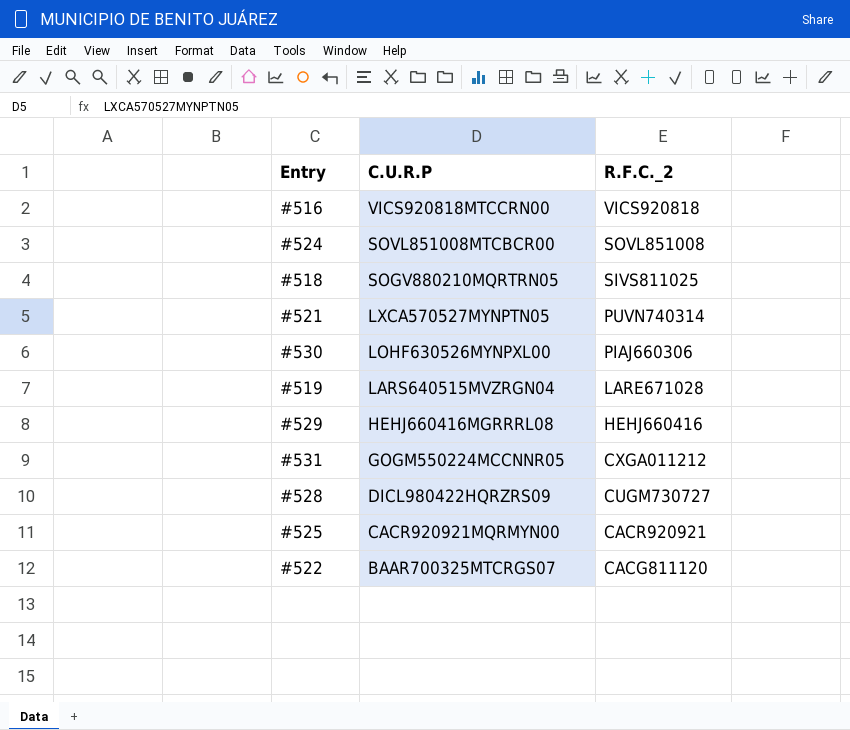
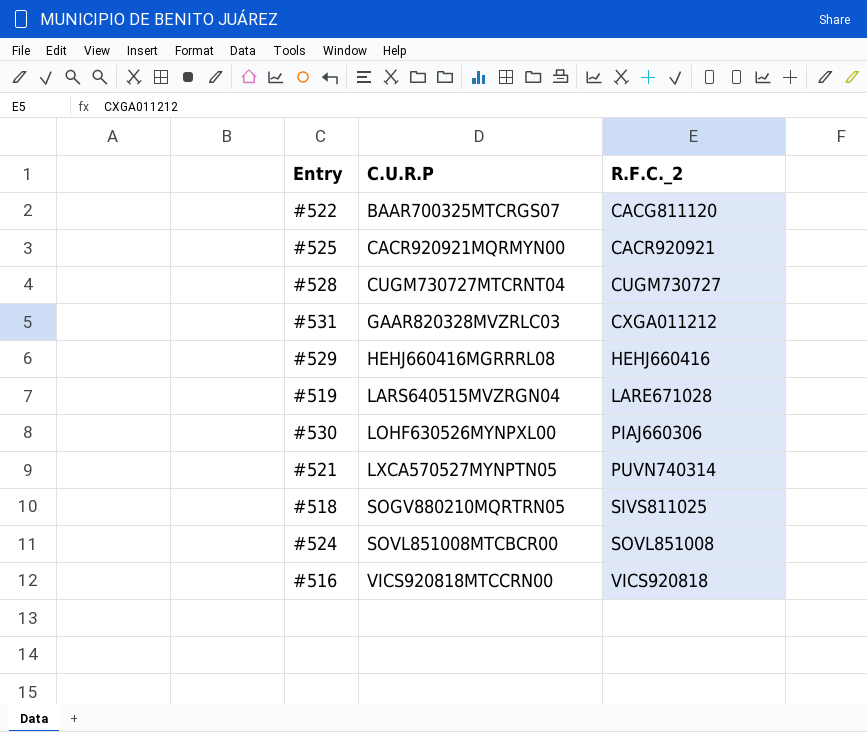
row order: C.U.R.P descending -> C.U.R.P ascending
#528 | C.U.R.P: DICL980422HQRZRS09 -> CUGM730727MTCRNT04
#531 | C.U.R.P: GOGM550224MCCNNR05 -> GAAR820328MVZRLC03

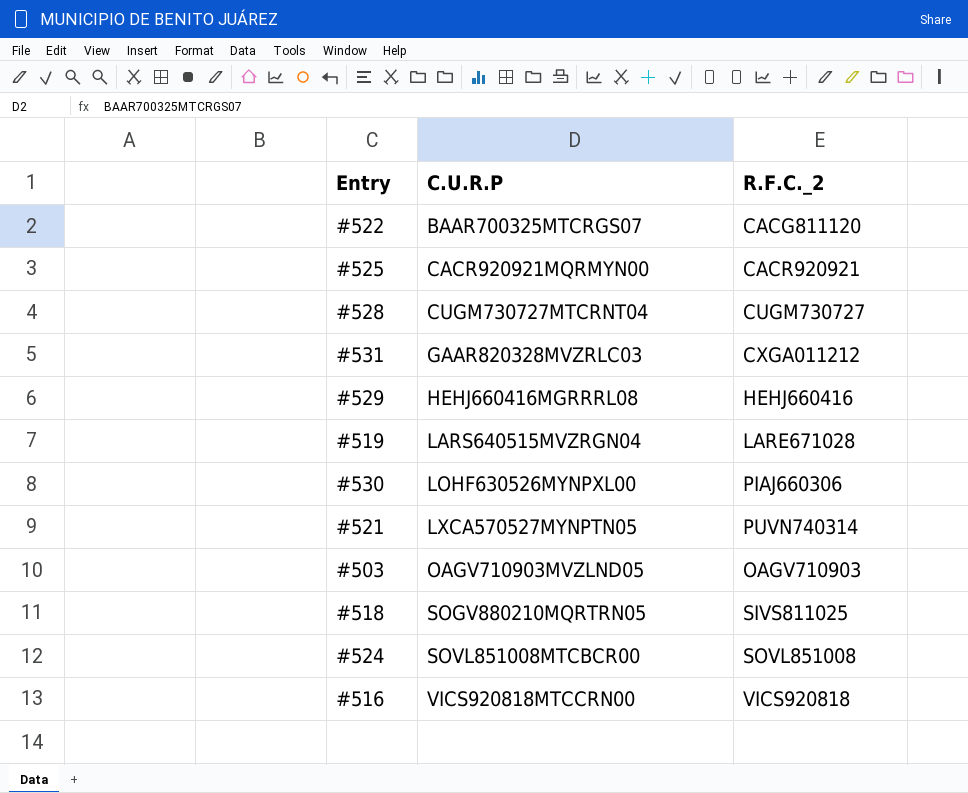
row #503: none -> OAGV710903MVZLND05 | OAGV710903

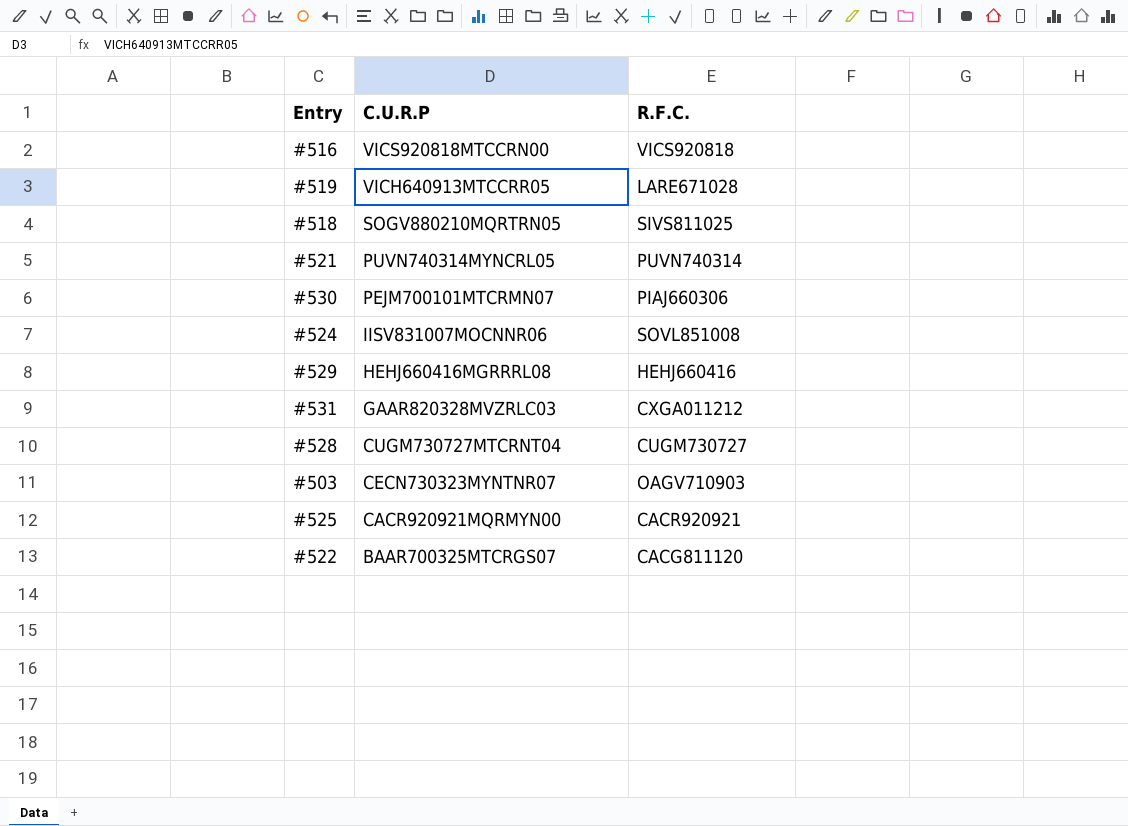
row order: C.U.R.P ascending -> C.U.R.P descending
column name: R.F.C._2 -> R.F.C.
#519 | C.U.R.P: LARS640515MVZRGN04 -> VICH640913MTCCRR05
#521 | C.U.R.P: LXCA570527MYNPTN05 -> PUVN740314MYNCRL05
#530 | C.U.R.P: LOHF630526MYNPXL00 -> PEJM700101MTCRMN07
#524 | C.U.R.P: SOVL851008MTCBCR00 -> IISV831007MOCNNR06
#503 | C.U.R.P: OAGV710903MVZLND05 -> CECN730323MYNTNR07

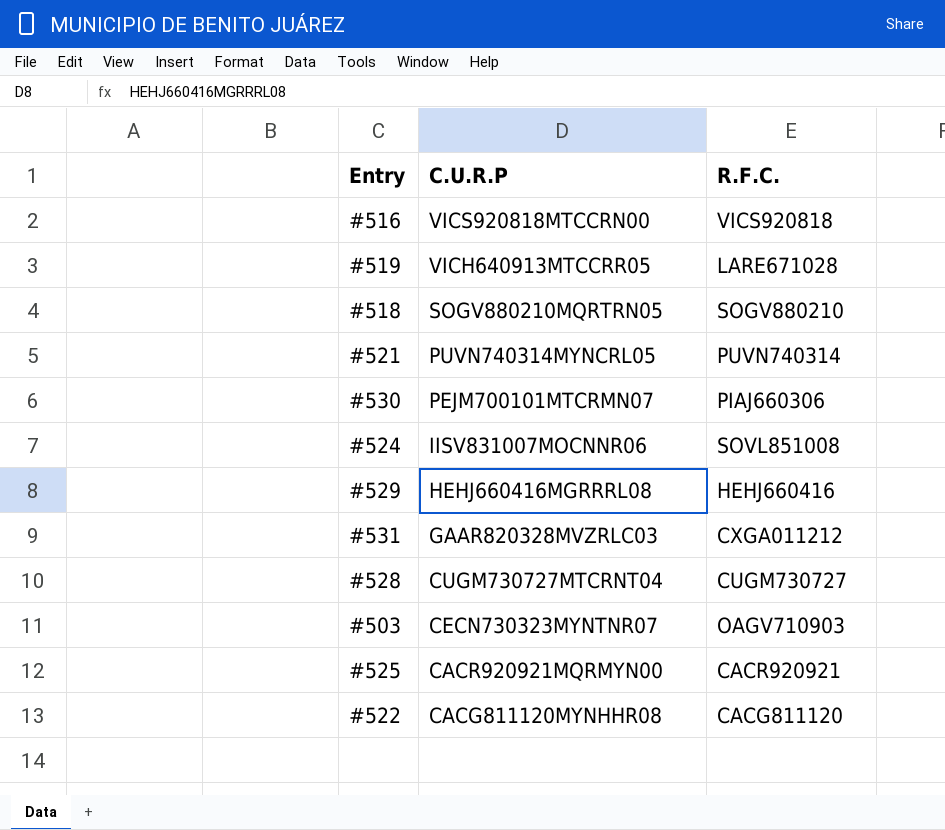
#518 | R.F.C.: SIVS811025 -> SOGV880210
#522 | C.U.R.P: BAAR700325MTCRGS07 -> CACG811120MYNHHR08

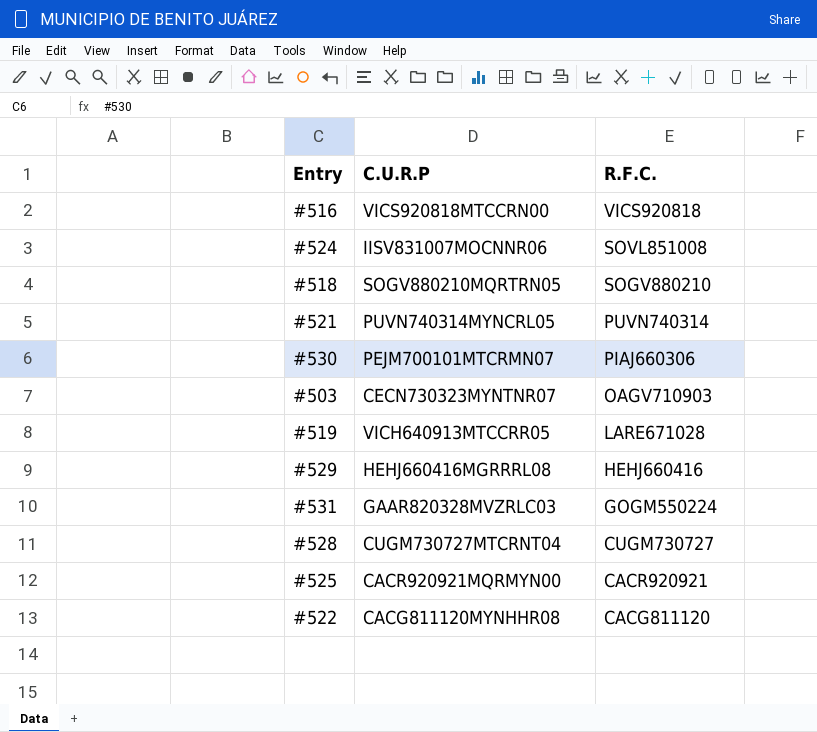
row order: C.U.R.P descending -> R.F.C. descending
#531 | R.F.C.: CXGA011212 -> GOGM550224

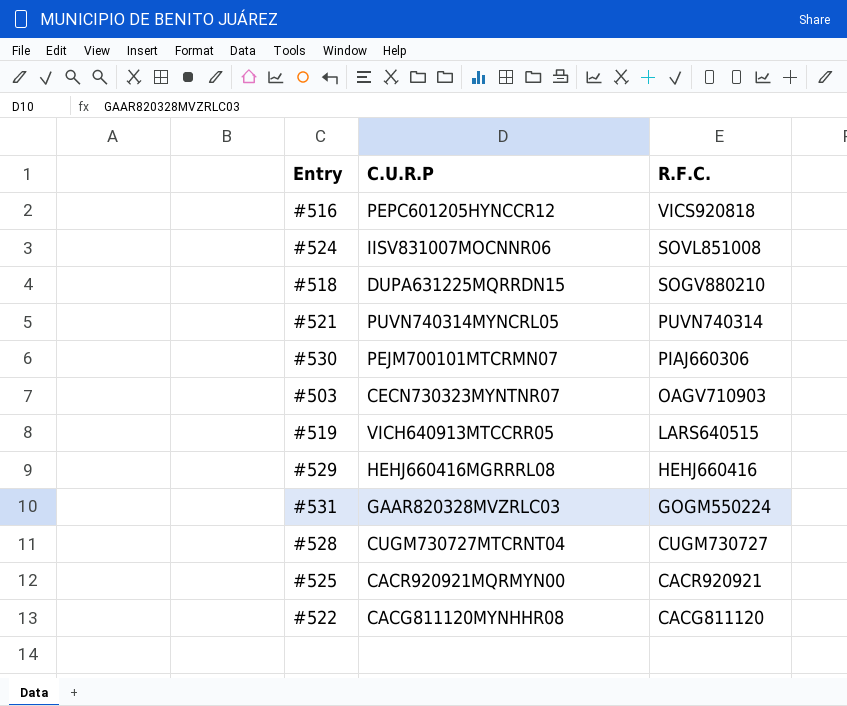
#516 | C.U.R.P: VICS920818MTCCRN00 -> PEPC601205HYNCCR12
#518 | C.U.R.P: SOGV880210MQRTRN05 -> DUPA631225MQRRDN15
#519 | R.F.C.: LARE671028 -> LARS640515

